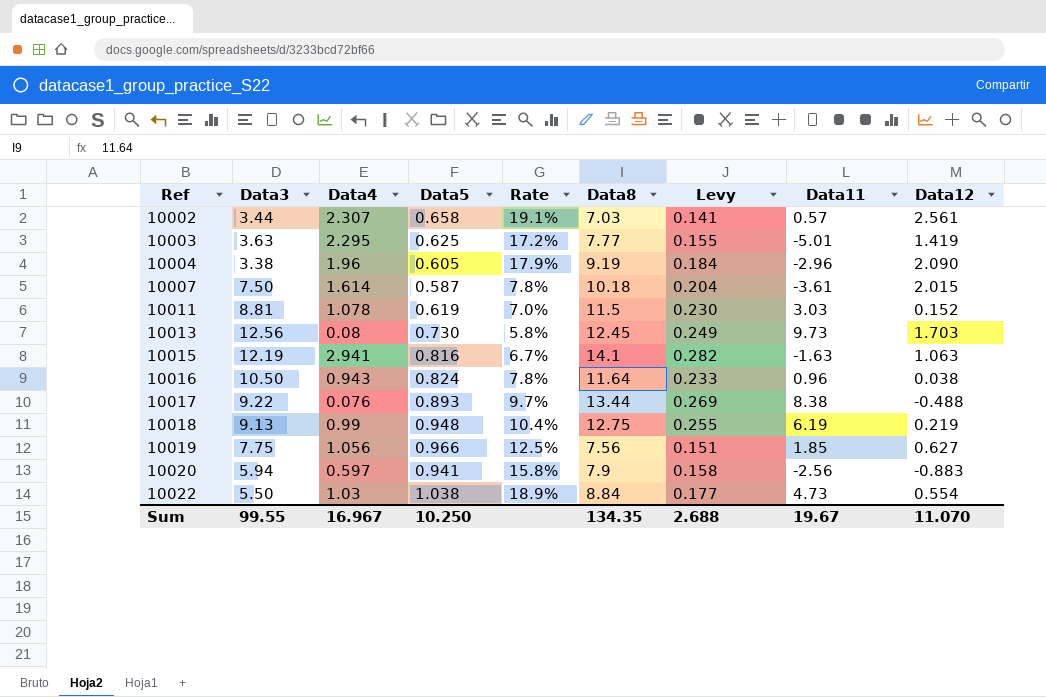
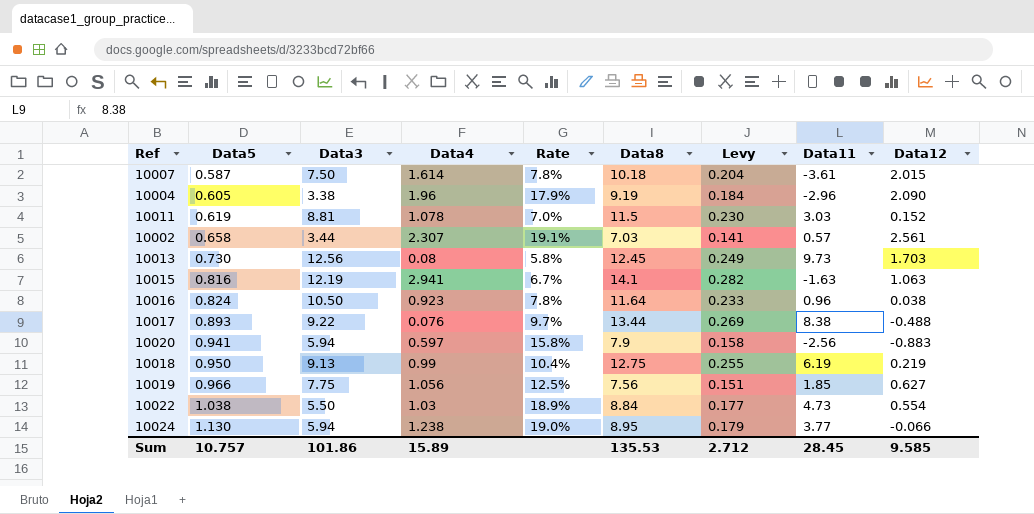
row order: Ref ascending -> Data5 ascending
column Data5 | position: 4 -> 2
row 10003: 3.63 | 2.295 | 0.625 | 17.2% | 7.77 | 0.155 | -5.01 | 1.419 -> none
10016 | Data4: 0.943 -> 0.923
10018 | Data5: 0.948 -> 0.950
row 10024: none -> 1.130 | 5.94 | 1.238 | 19.0% | 8.95 | 0.179 | 3.77 | -0.066
Sum | Data5: 10.250 -> 10.757
Sum | Data3: 99.55 -> 101.86
Sum | Data4: 16.967 -> 15.89
Sum | Data8: 134.35 -> 135.53
Sum | Levy: 2.688 -> 2.712
Sum | Data11: 19.67 -> 28.45
Sum | Data12: 11.070 -> 9.585

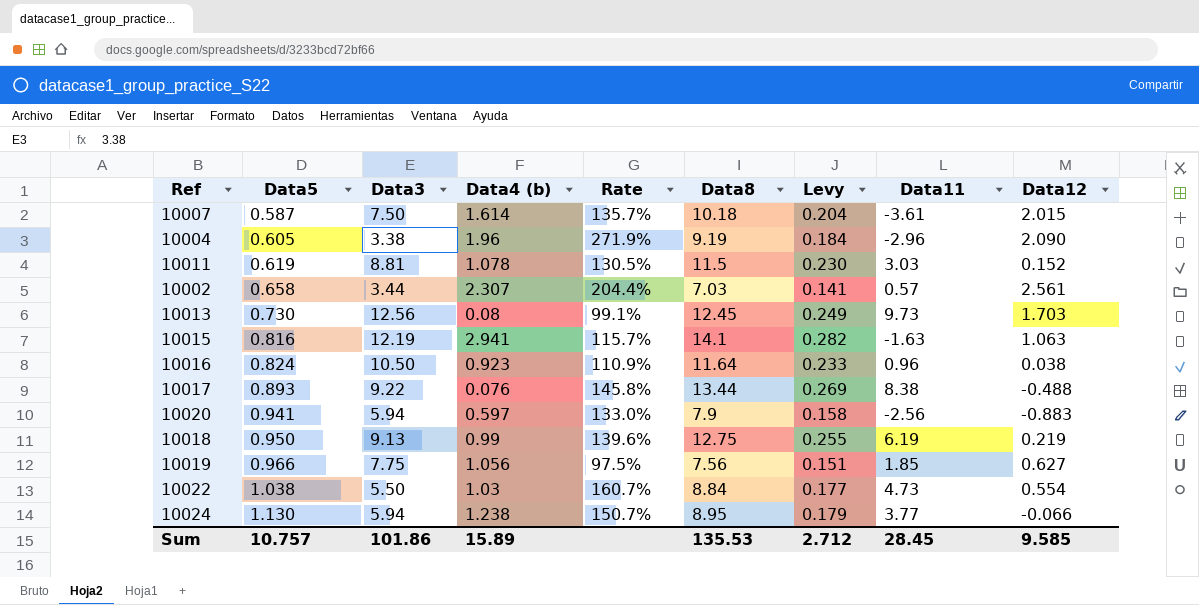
column name: Data4 -> Data4 (b)
column Rate | formula: [Data5] / [Data3] -> [Data8] / [Data3]

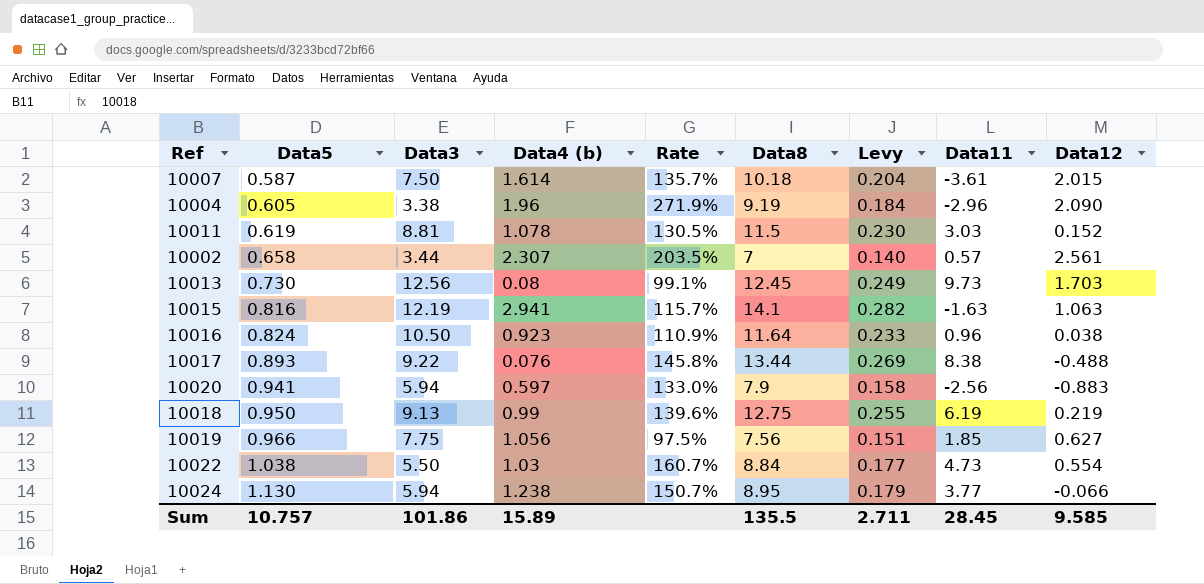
10002 | Rate: 204.4% -> 203.5%
10002 | Data8: 7.03 -> 7
10002 | Levy: 0.141 -> 0.140
Sum | Data8: 135.53 -> 135.5
Sum | Levy: 2.712 -> 2.711

